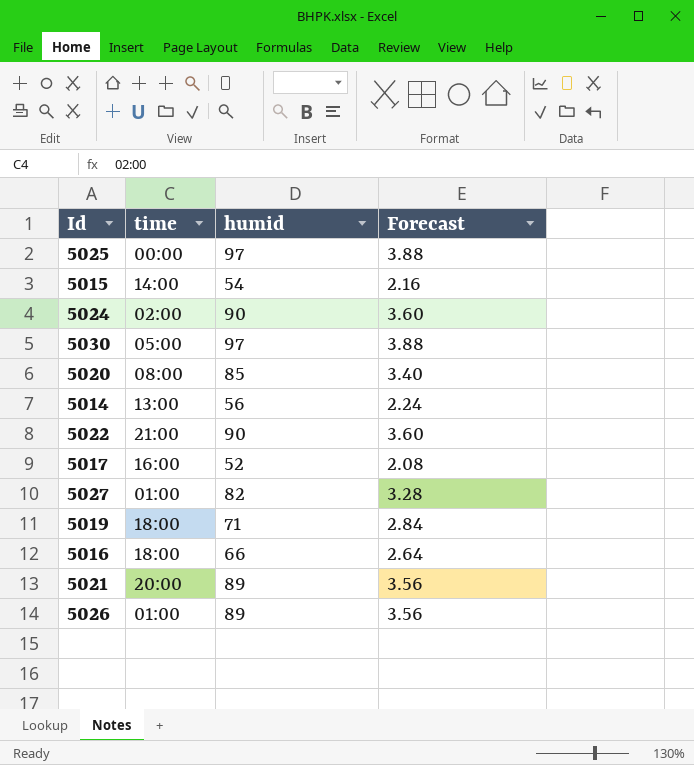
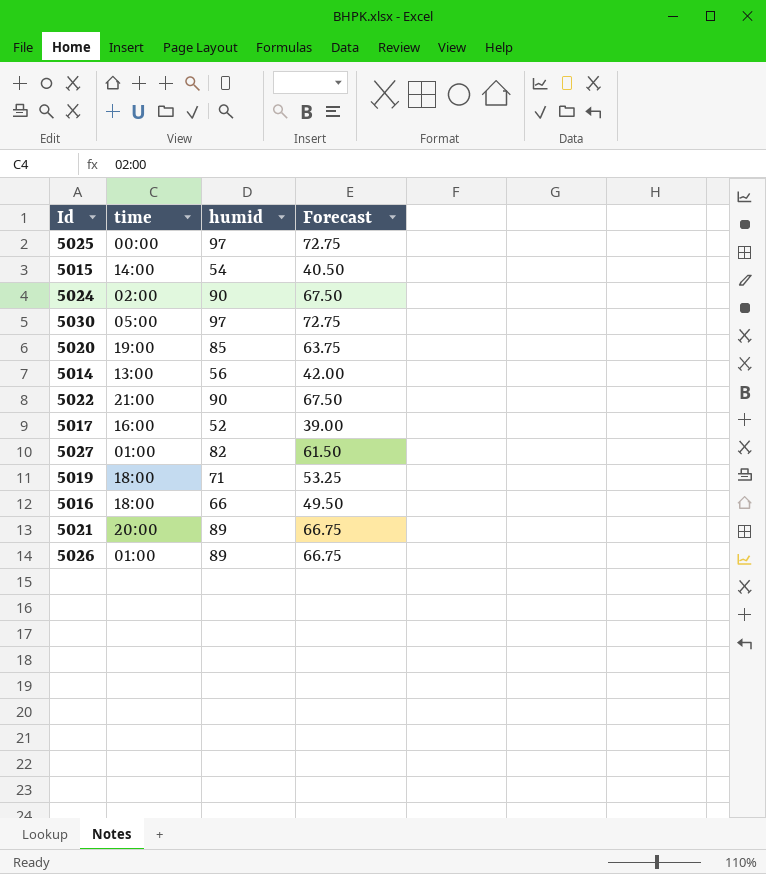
column Forecast | formula: [humid] * 0.04 -> [humid] * 0.75
5020 | time: 08:00 -> 19:00

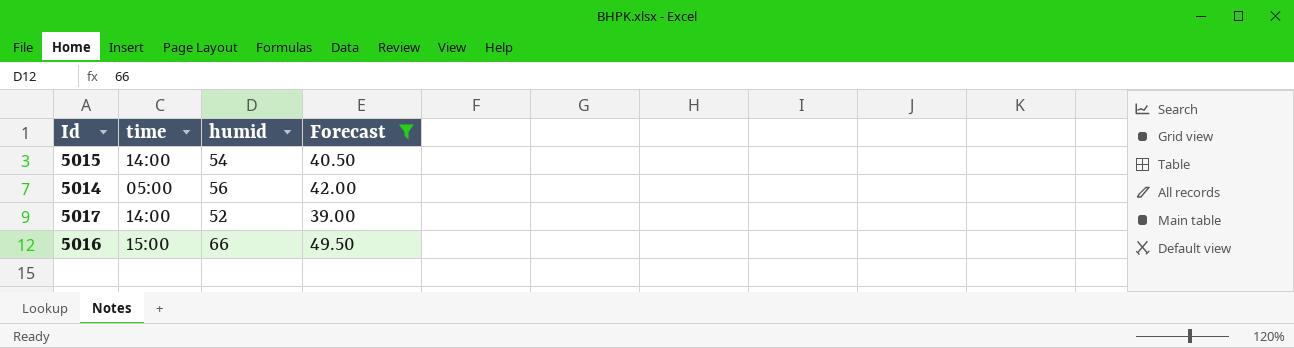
filter: none -> Forecast <= 49.50
5014 | time: 13:00 -> 05:00
5017 | time: 16:00 -> 14:00
5016 | time: 18:00 -> 15:00

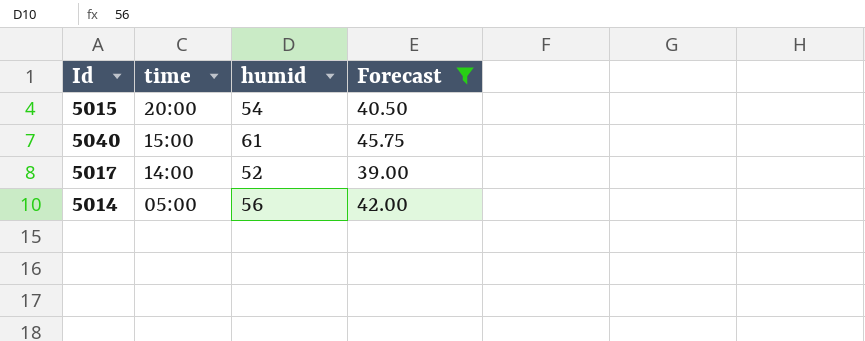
row order: none -> time descending
row 5016: 15:00 | 66 | 49.50 -> none
5015 | time: 14:00 -> 20:00
row 5040: none -> 15:00 | 61 | 45.75

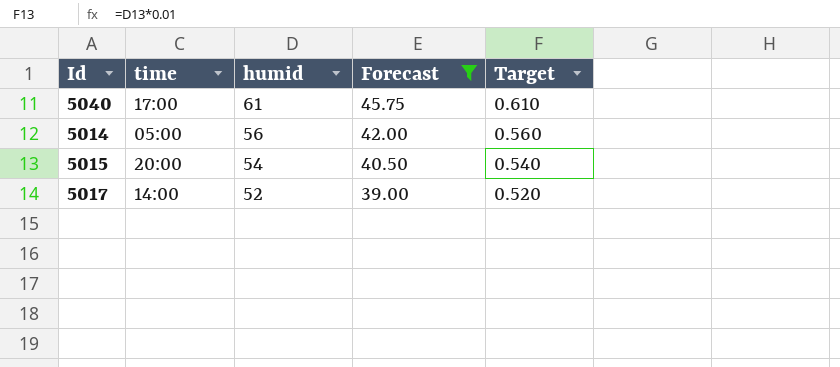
row order: time descending -> humid descending
column Target | formula: none -> [humid] * 0.01
5040 | time: 15:00 -> 17:00

